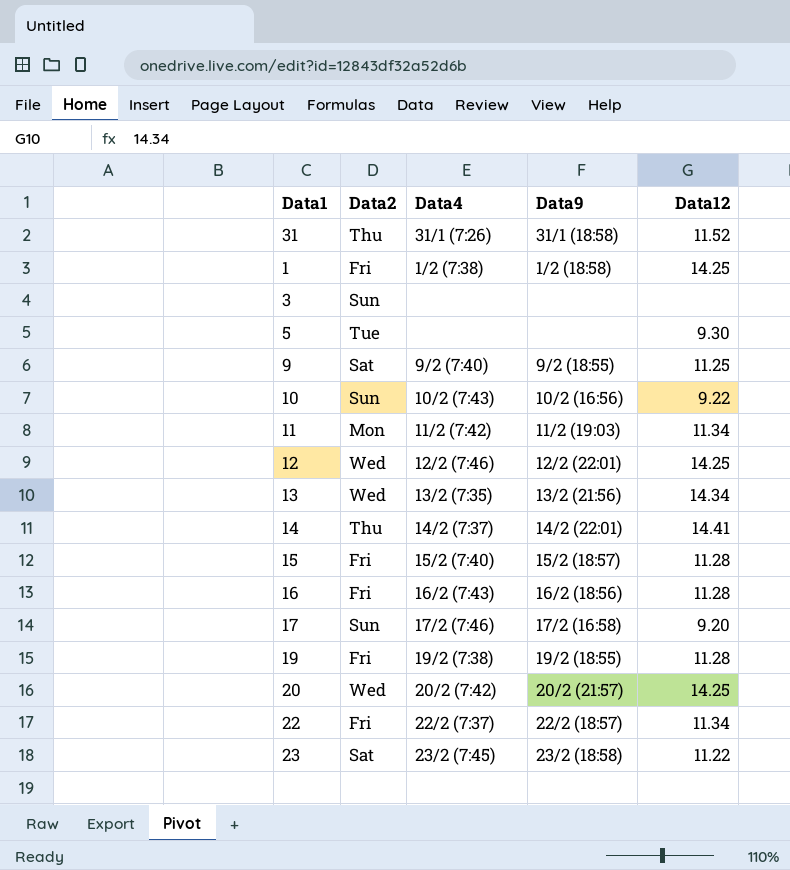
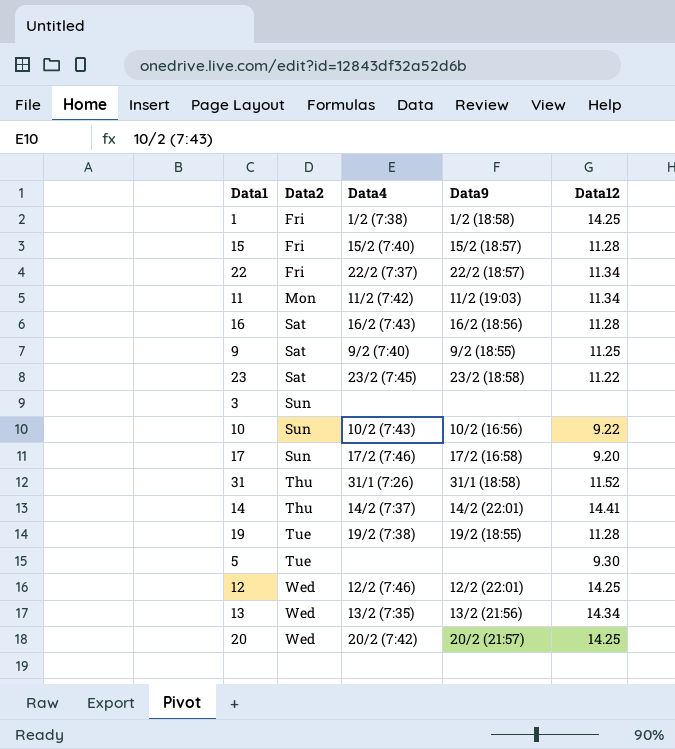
row order: none -> Data2 ascending
16 | Data2: Fri -> Sat
19 | Data2: Fri -> Tue

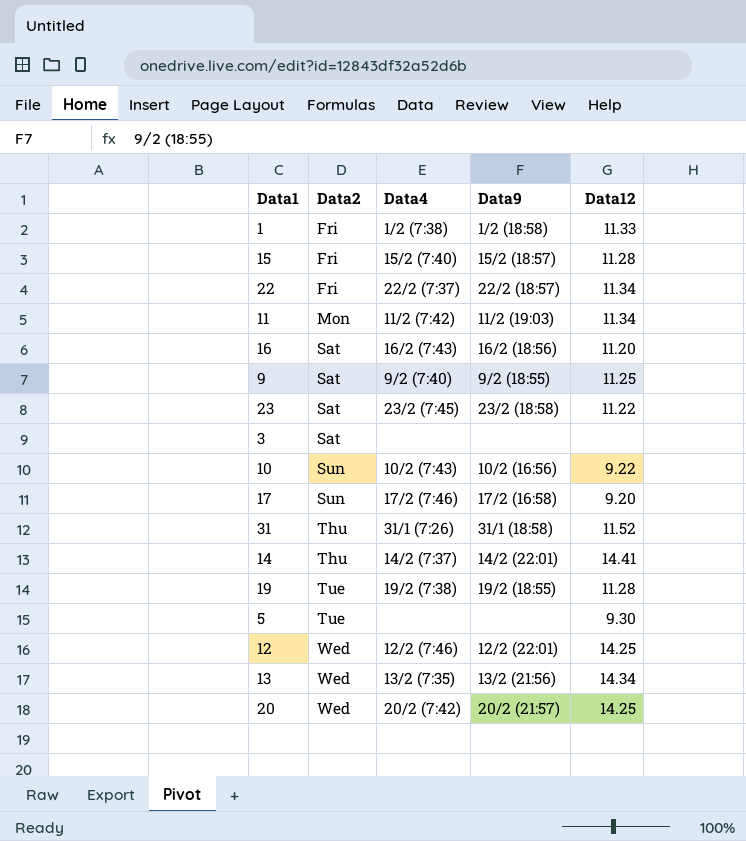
1 | Data12: 14.25 -> 11.33
16 | Data12: 11.28 -> 11.20
3 | Data2: Sun -> Sat

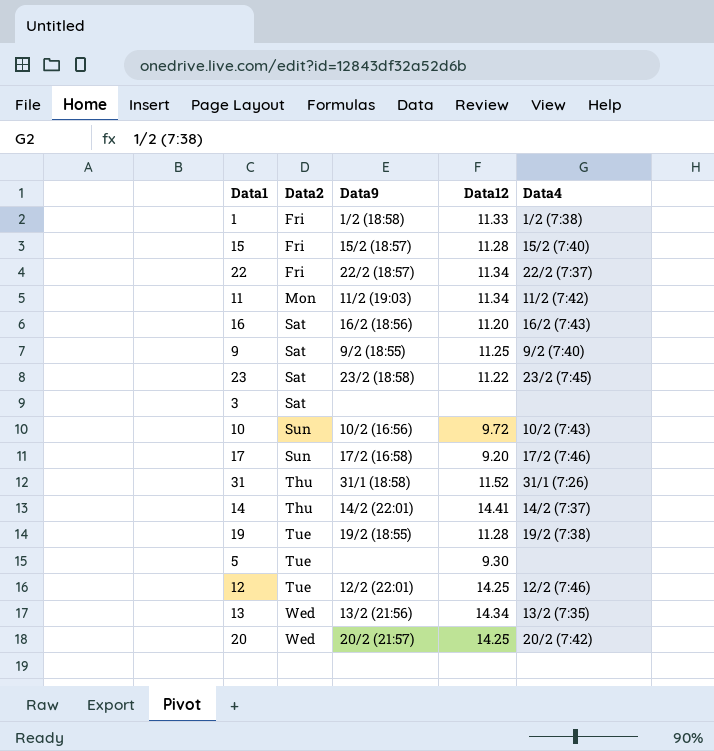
column Data4 | position: 3 -> 5
10 | Data12: 9.22 -> 9.72
12 | Data2: Wed -> Tue

